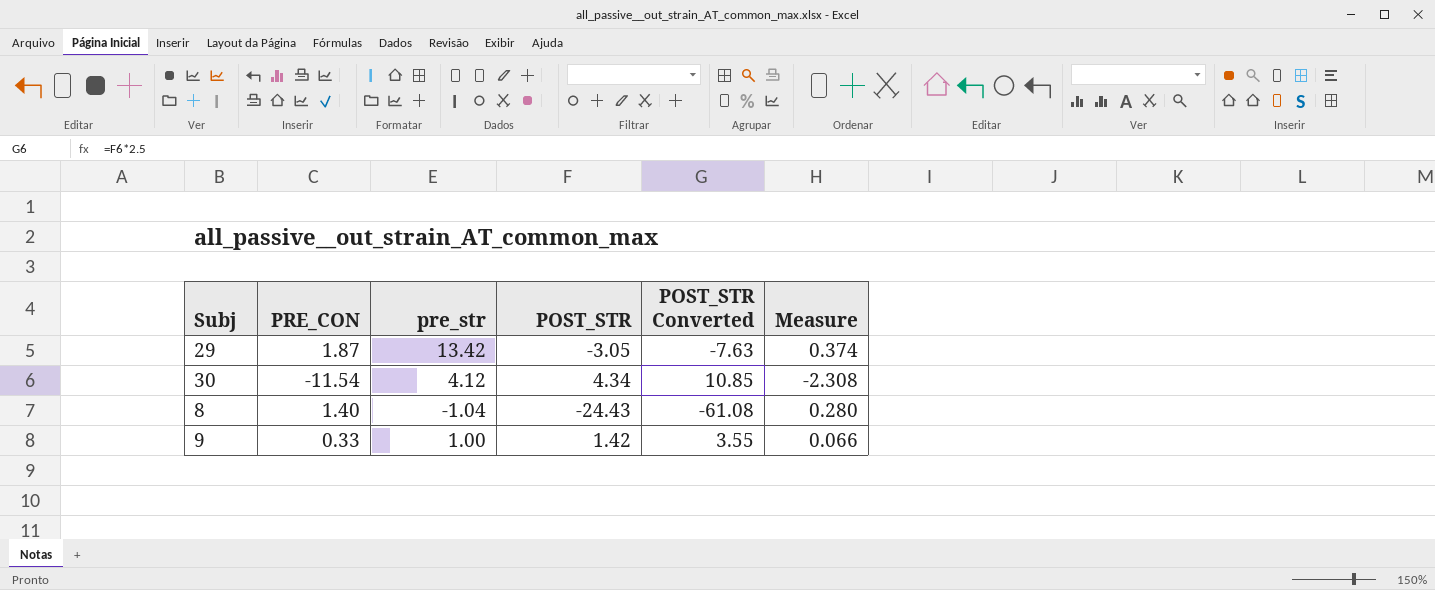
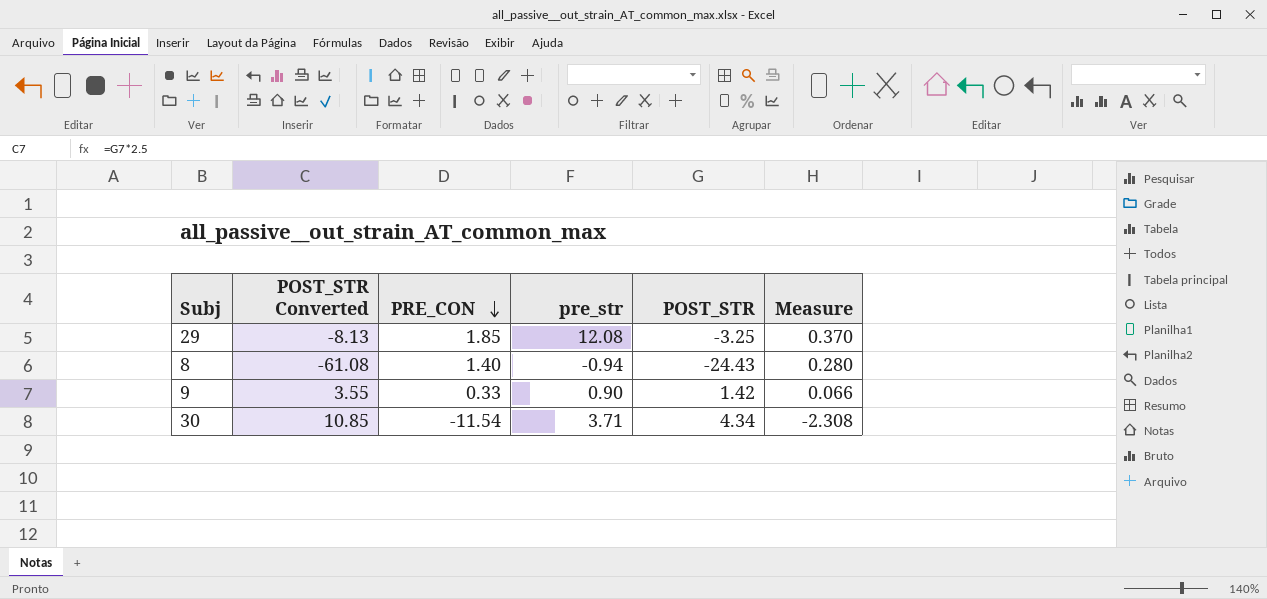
row order: none -> PRE_CON descending
column POST_STR Converted | position: 5 -> 2
29 | POST_STR Converted: -7.63 -> -8.13
29 | PRE_CON: 1.87 -> 1.85
29 | pre_str: 13.42 -> 12.08
29 | POST_STR: -3.05 -> -3.25
29 | Measure: 0.374 -> 0.370
8 | pre_str: -1.04 -> -0.94
9 | pre_str: 1.00 -> 0.90
30 | pre_str: 4.12 -> 3.71

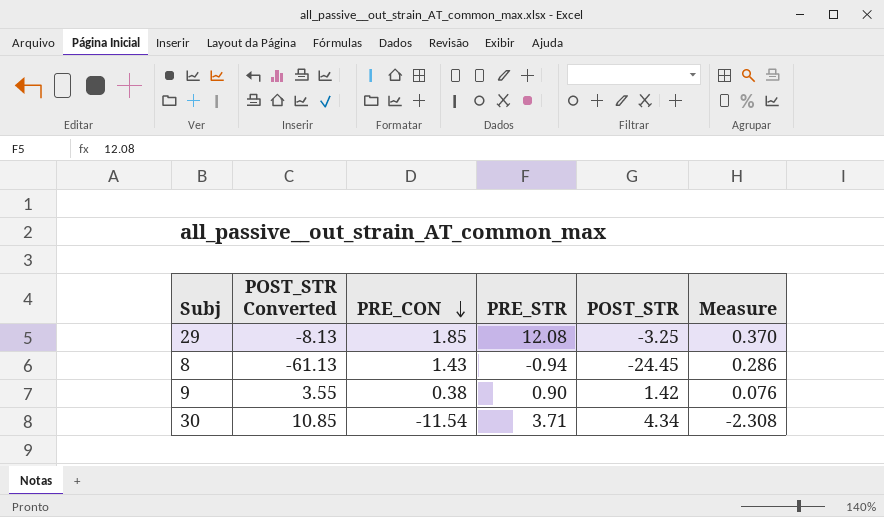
column name: pre_str -> PRE_STR
8 | POST_STR Converted: -61.08 -> -61.13
8 | PRE_CON: 1.40 -> 1.43
8 | POST_STR: -24.43 -> -24.45
8 | Measure: 0.280 -> 0.286
9 | PRE_CON: 0.33 -> 0.38
9 | Measure: 0.066 -> 0.076

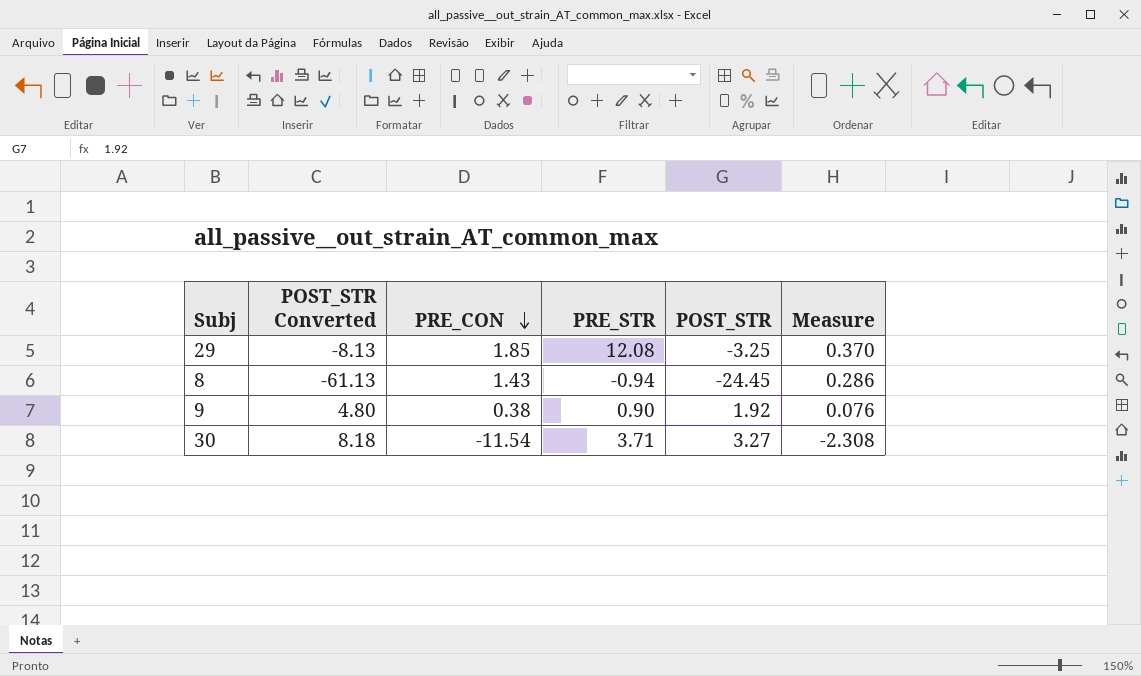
9 | POST_STR Converted: 3.55 -> 4.80
9 | POST_STR: 1.42 -> 1.92
30 | POST_STR Converted: 10.85 -> 8.18
30 | POST_STR: 4.34 -> 3.27

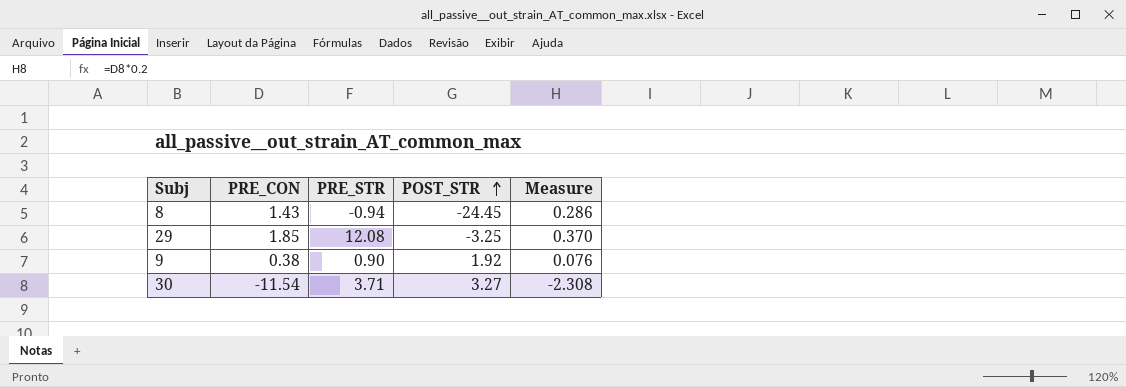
row order: PRE_CON descending -> POST_STR ascending
column POST_STR Converted | formula: [POST_STR] * 2.5 -> none

